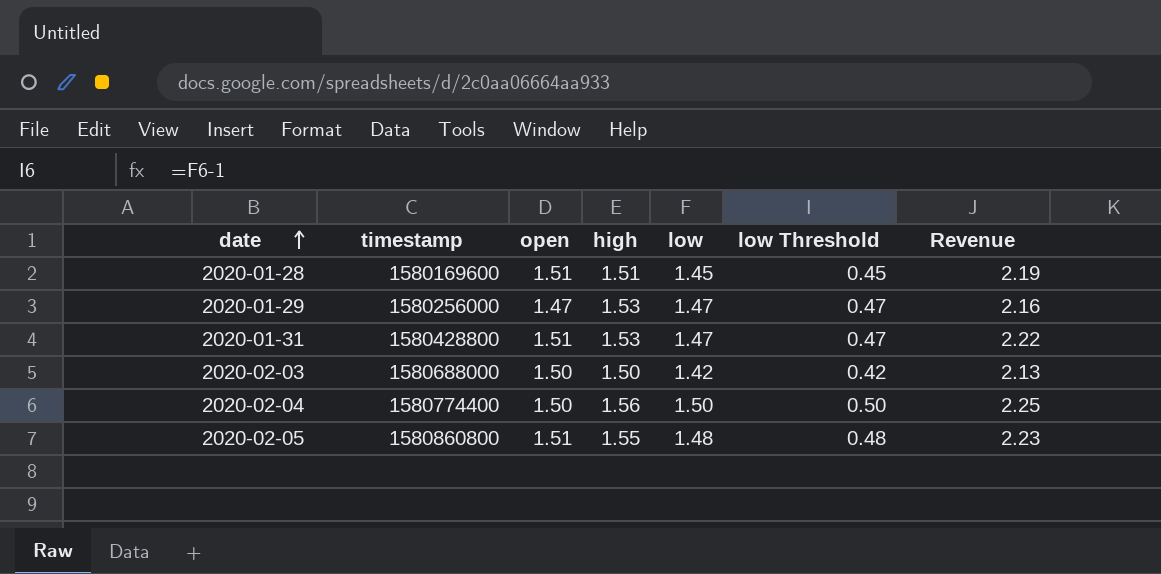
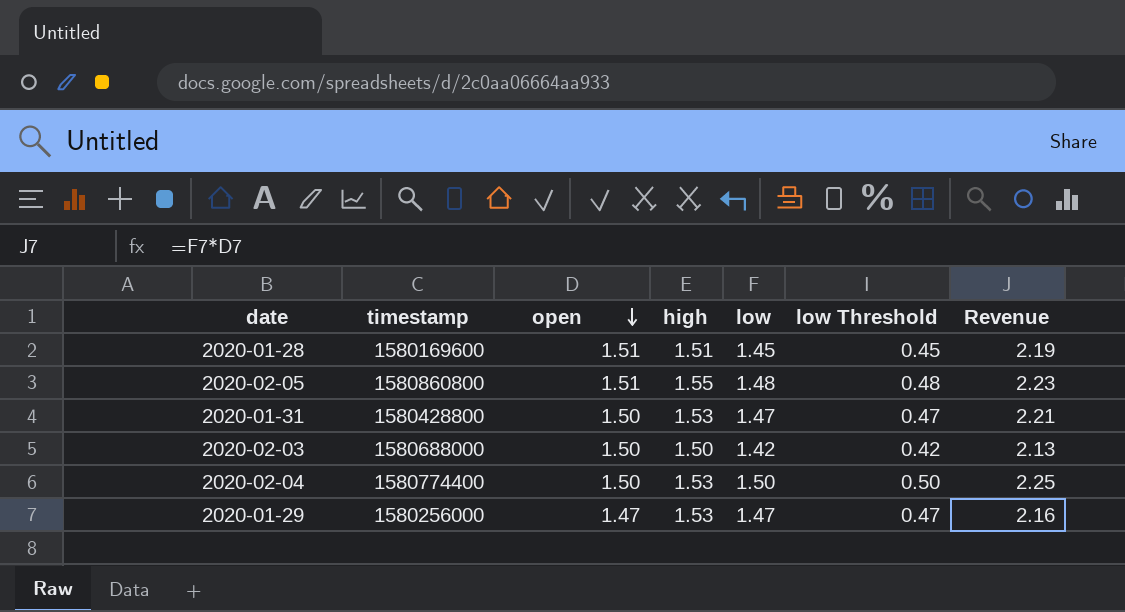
row order: date ascending -> open descending
2020-01-31 | open: 1.51 -> 1.50
2020-01-31 | Revenue: 2.22 -> 2.21
2020-02-04 | high: 1.56 -> 1.53

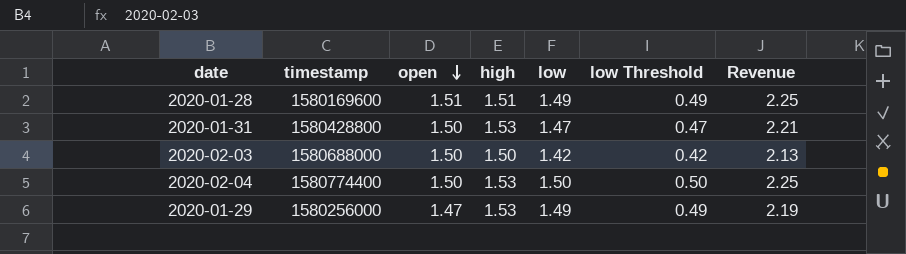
row 2020-02-05: 1580860800 | 1.51 | 1.55 | 1.48 | 0.48 | 2.23 -> none
2020-01-28 | low: 1.45 -> 1.49
2020-01-28 | low Threshold: 0.45 -> 0.49
2020-01-28 | Revenue: 2.19 -> 2.25
2020-01-29 | low: 1.47 -> 1.49
2020-01-29 | low Threshold: 0.47 -> 0.49
2020-01-29 | Revenue: 2.16 -> 2.19

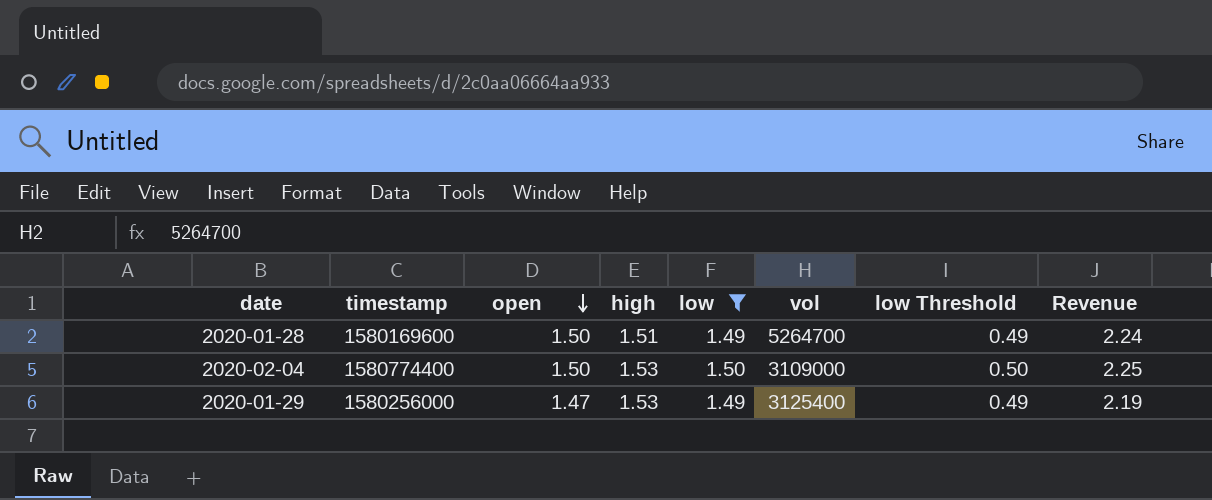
filter: none -> low >= 1.49
column vol | position: none -> 6
2020-01-28 | open: 1.51 -> 1.50
2020-01-28 | Revenue: 2.25 -> 2.24

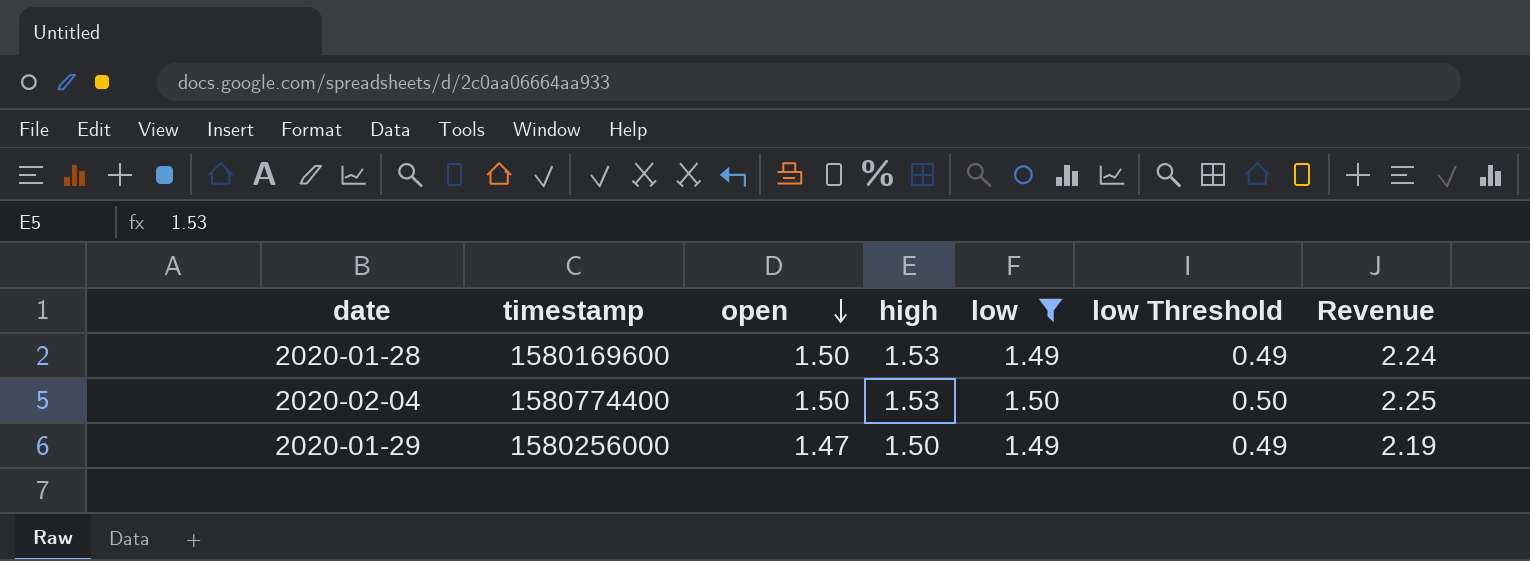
column vol | position: 6 -> none
2020-01-28 | high: 1.51 -> 1.53
2020-01-29 | high: 1.53 -> 1.50

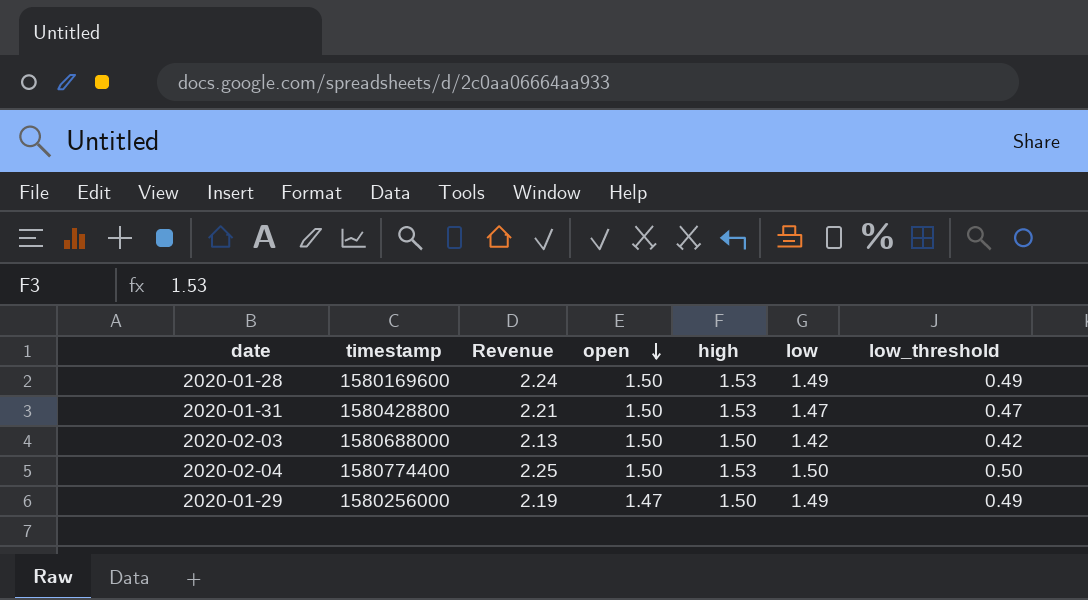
filter: low >= 1.49 -> none
column Revenue | position: 7 -> 3
column name: low Threshold -> low_threshold

